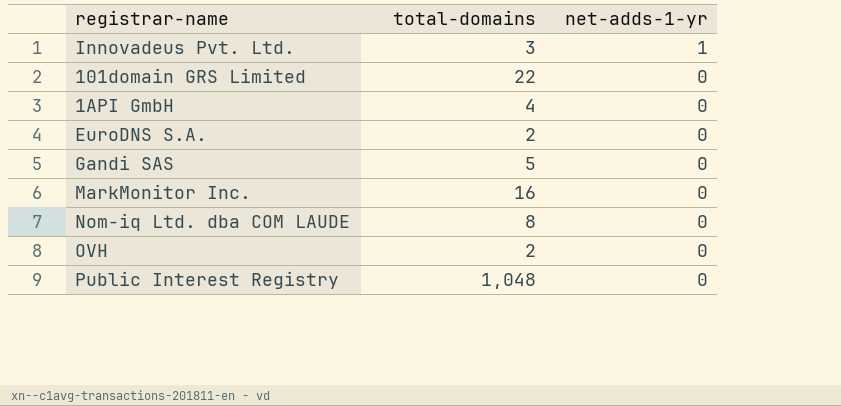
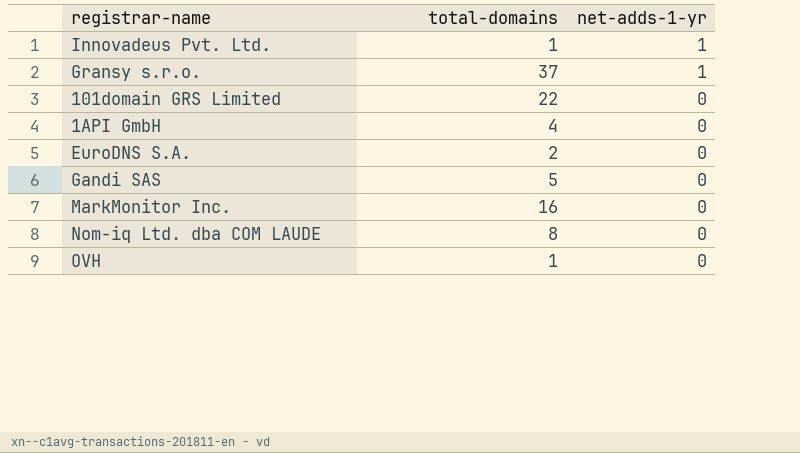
row Public Interest Registry: 1,048 | 0 -> none
Innovadeus Pvt. Ltd. | total-domains: 3 -> 1
row Gransy s.r.o.: none -> 37 | 1
OVH | total-domains: 2 -> 1

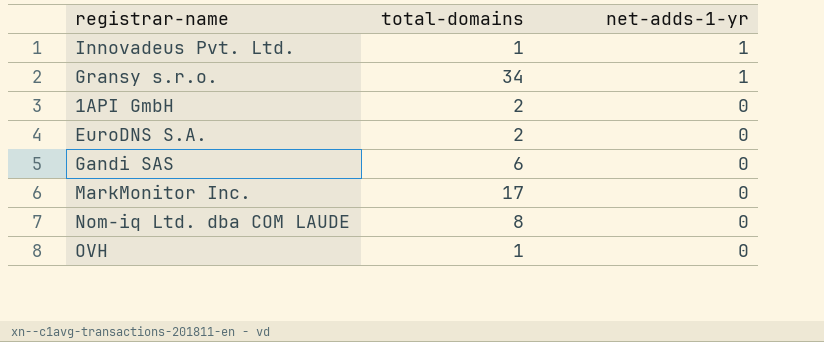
row 101domain GRS Limited: 22 | 0 -> none
Gransy s.r.o. | total-domains: 37 -> 34
1API GmbH | total-domains: 4 -> 2
Gandi SAS | total-domains: 5 -> 6
MarkMonitor Inc. | total-domains: 16 -> 17

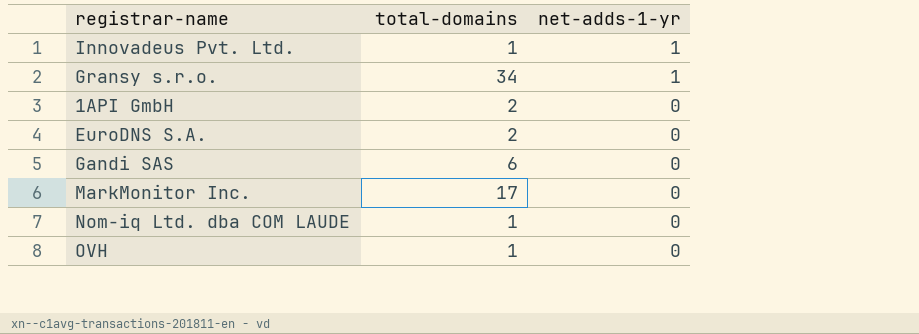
Nom-iq Ltd. dba COM LAUDE | total-domains: 8 -> 1

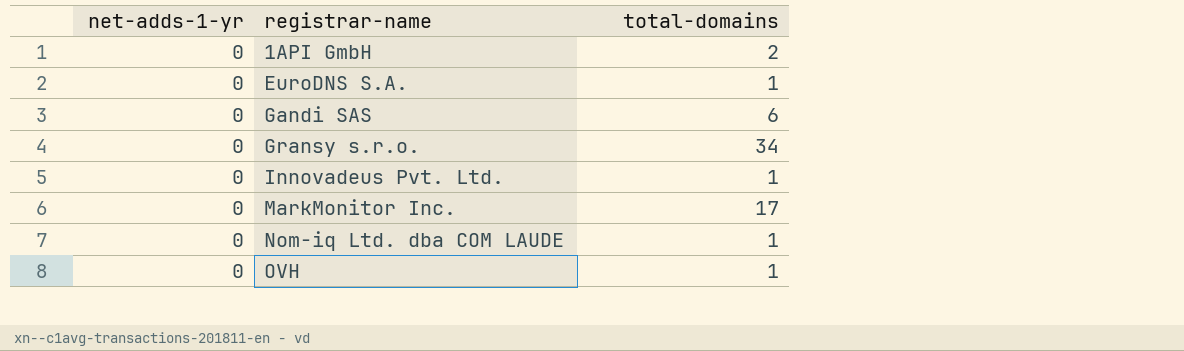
row order: net-adds-1-yr descending -> registrar-name ascending
column net-adds-1-yr | position: 3 -> 1
EuroDNS S.A. | total-domains: 2 -> 1
Gransy s.r.o. | net-adds-1-yr: 1 -> 0
Innovadeus Pvt. Ltd. | net-adds-1-yr: 1 -> 0

